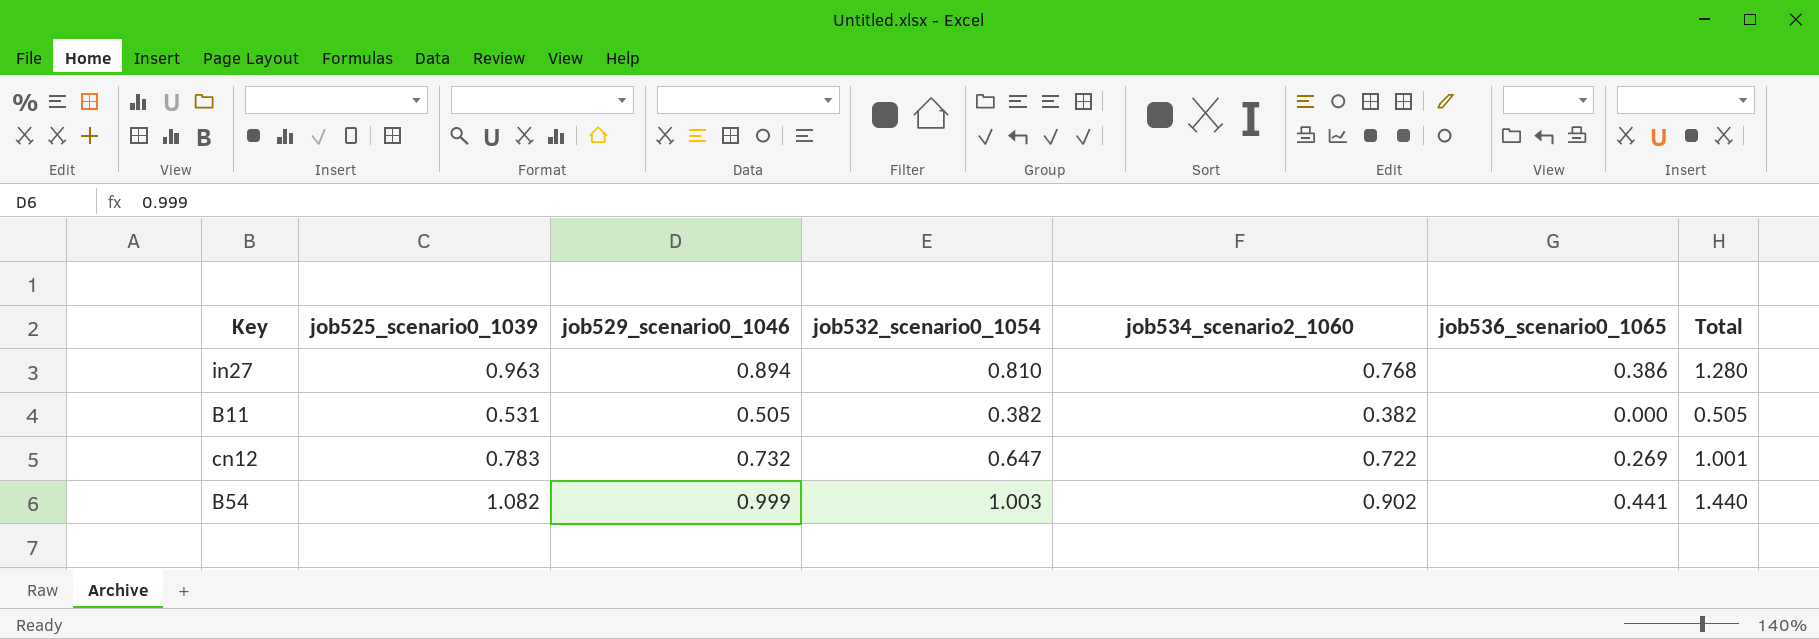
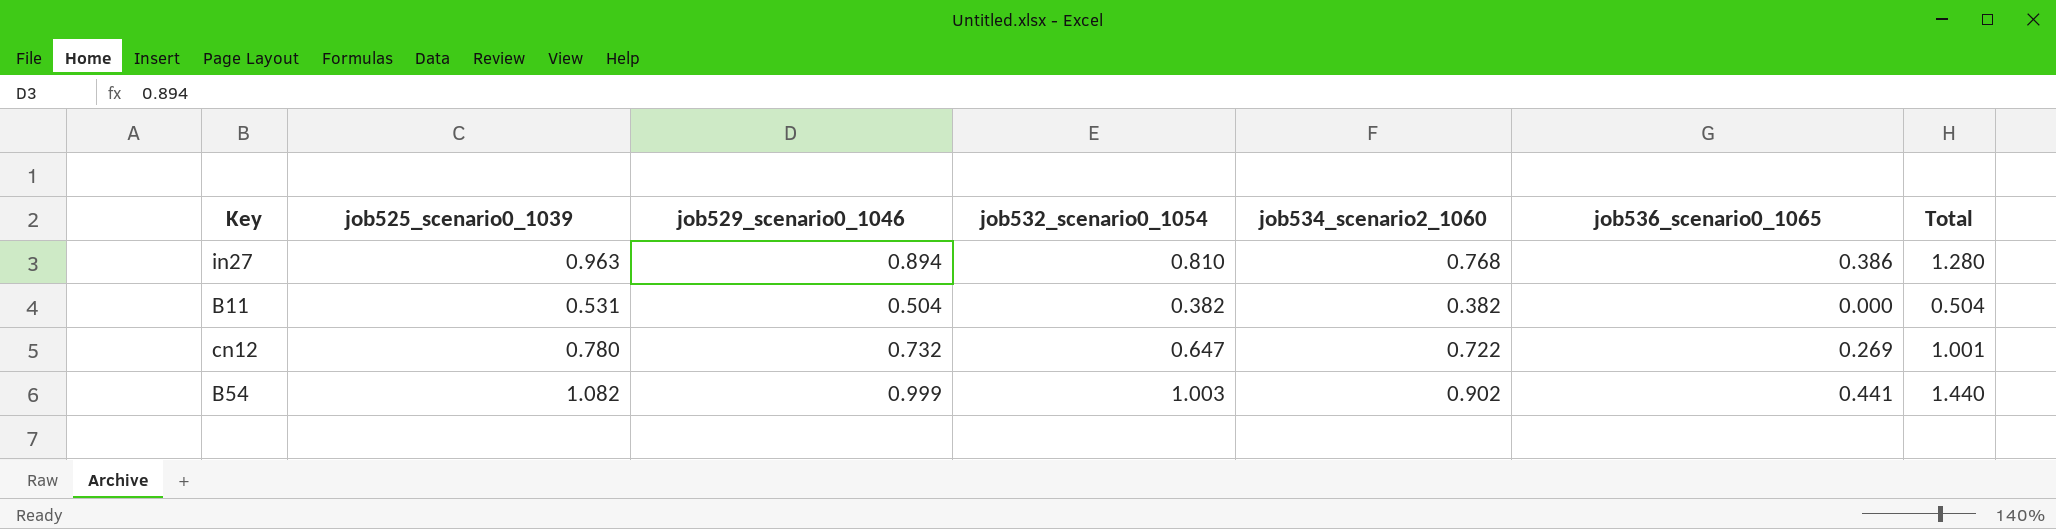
B11 | job529_scenario0_1046: 0.505 -> 0.504
B11 | Total: 0.505 -> 0.504
cn12 | job525_scenario0_1039: 0.783 -> 0.780

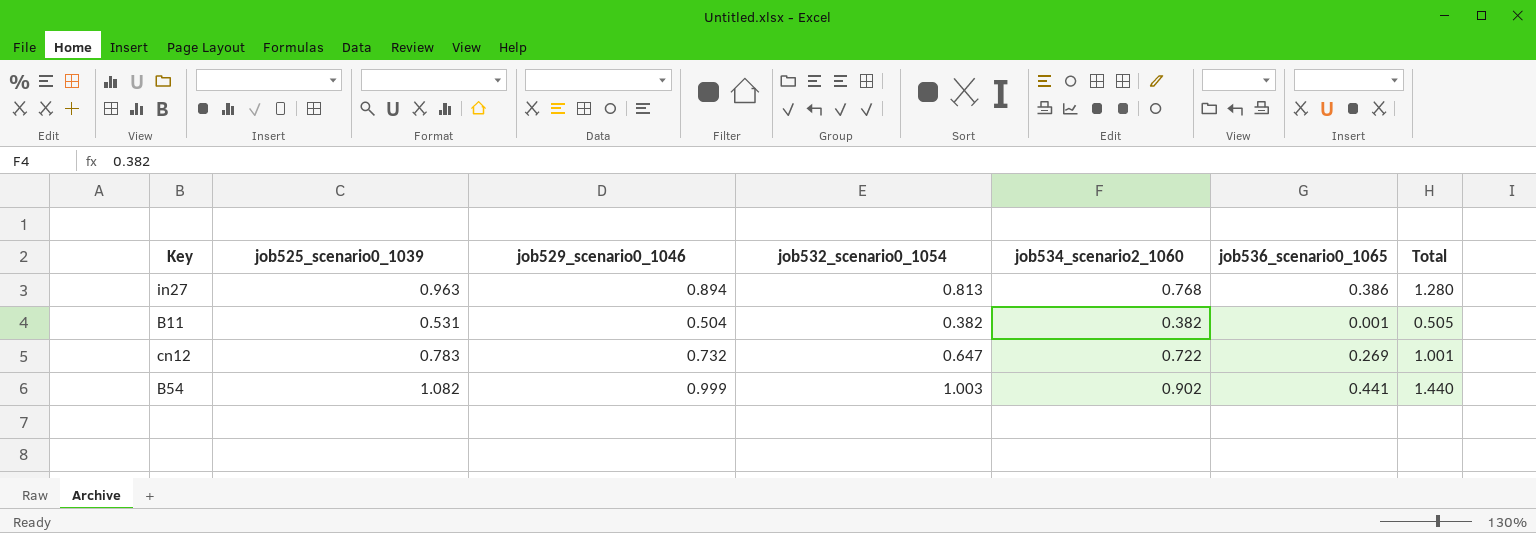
in27 | job532_scenario0_1054: 0.810 -> 0.813
B11 | job536_scenario0_1065: 0.000 -> 0.001
B11 | Total: 0.504 -> 0.505
cn12 | job525_scenario0_1039: 0.780 -> 0.783

